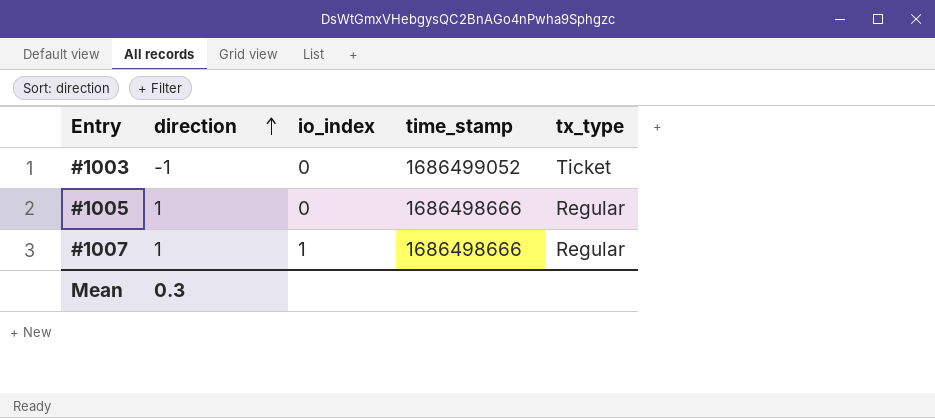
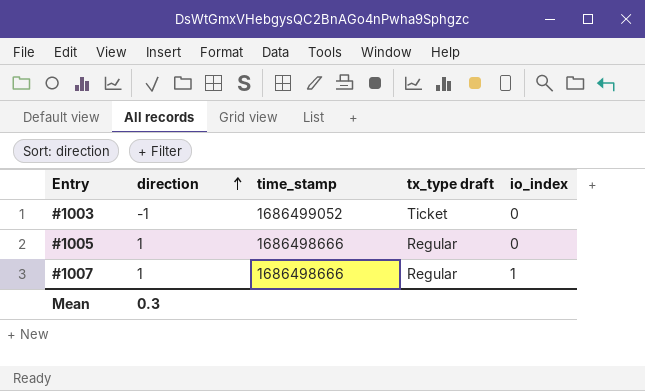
column name: tx_type -> tx_type draft
column io_index | position: 3 -> 5

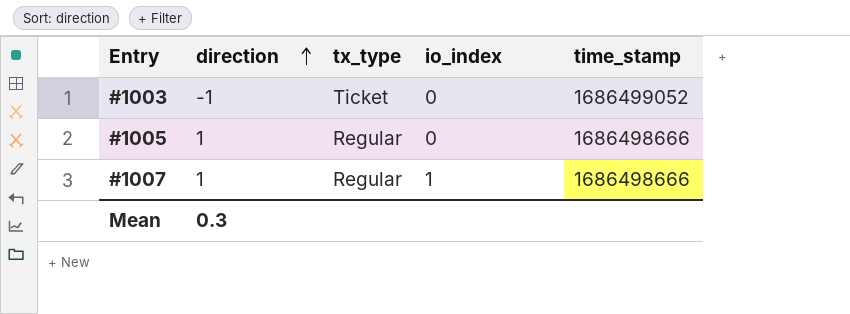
column name: tx_type draft -> tx_type
column time_stamp | position: 3 -> 5

